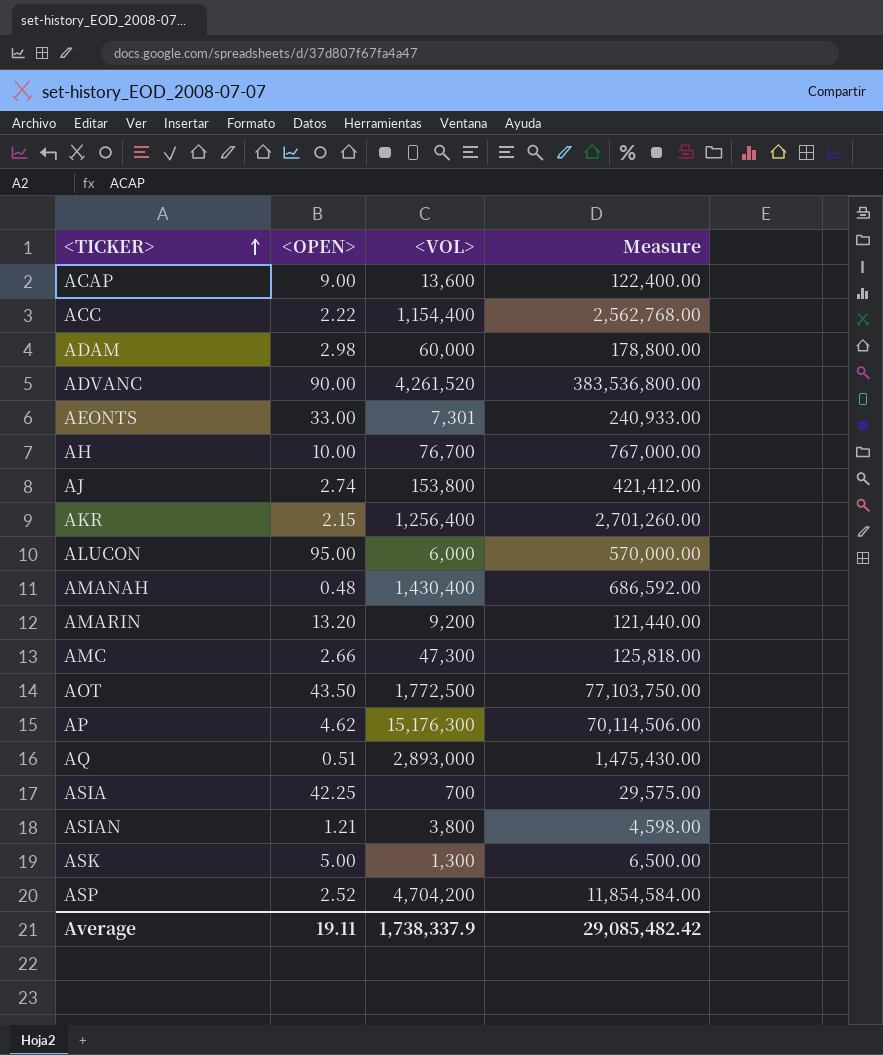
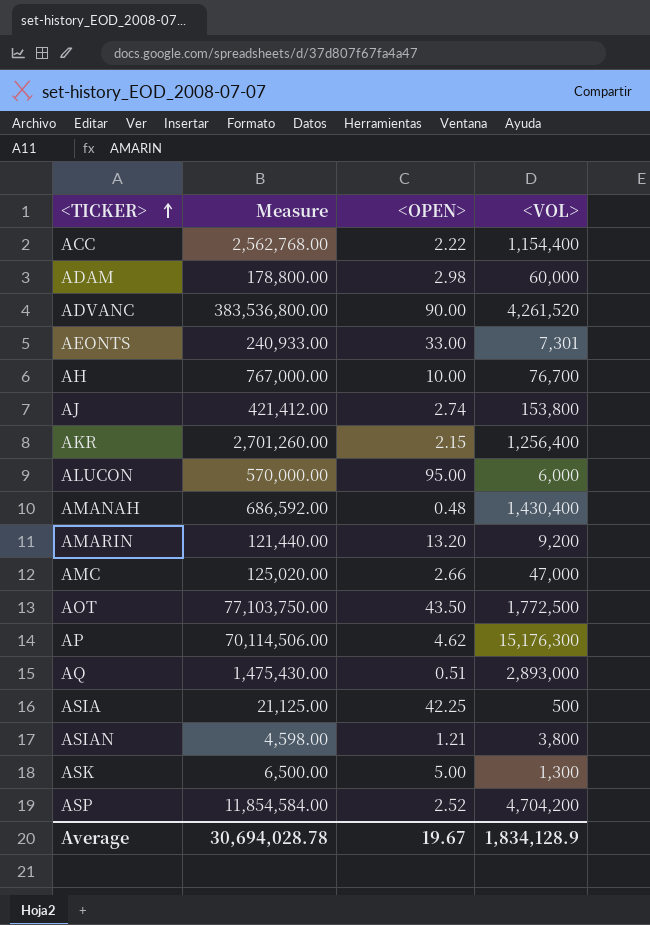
column Measure | position: 4 -> 2
row ACAP: 9.00 | 13,600 | 122,400.00 -> none
AMC | Measure: 125,818.00 -> 125,020.00
AMC | <VOL>: 47,300 -> 47,000
ASIA | Measure: 29,575.00 -> 21,125.00
ASIA | <VOL>: 700 -> 500
Average | Measure: 29,085,482.42 -> 30,694,028.78
Average | <OPEN>: 19.11 -> 19.67
Average | <VOL>: 1,738,337.9 -> 1,834,128.9

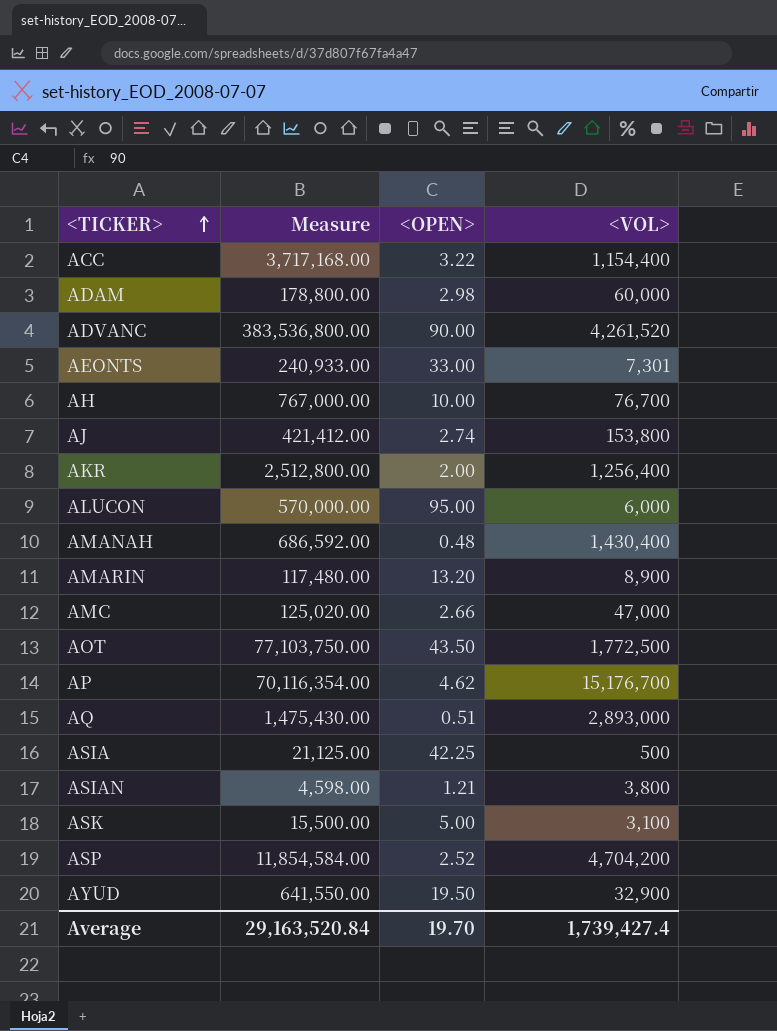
ACC | Measure: 2,562,768.00 -> 3,717,168.00
ACC | <OPEN>: 2.22 -> 3.22
AKR | Measure: 2,701,260.00 -> 2,512,800.00
AKR | <OPEN>: 2.15 -> 2.00
AMARIN | Measure: 121,440.00 -> 117,480.00
AMARIN | <VOL>: 9,200 -> 8,900
AP | Measure: 70,114,506.00 -> 70,116,354.00
AP | <VOL>: 15,176,300 -> 15,176,700
ASK | Measure: 6,500.00 -> 15,500.00
ASK | <VOL>: 1,300 -> 3,100
row AYUD: none -> 641,550.00 | 19.50 | 32,900
Average | Measure: 30,694,028.78 -> 29,163,520.84
Average | <OPEN>: 19.67 -> 19.70
Average | <VOL>: 1,834,128.9 -> 1,739,427.4

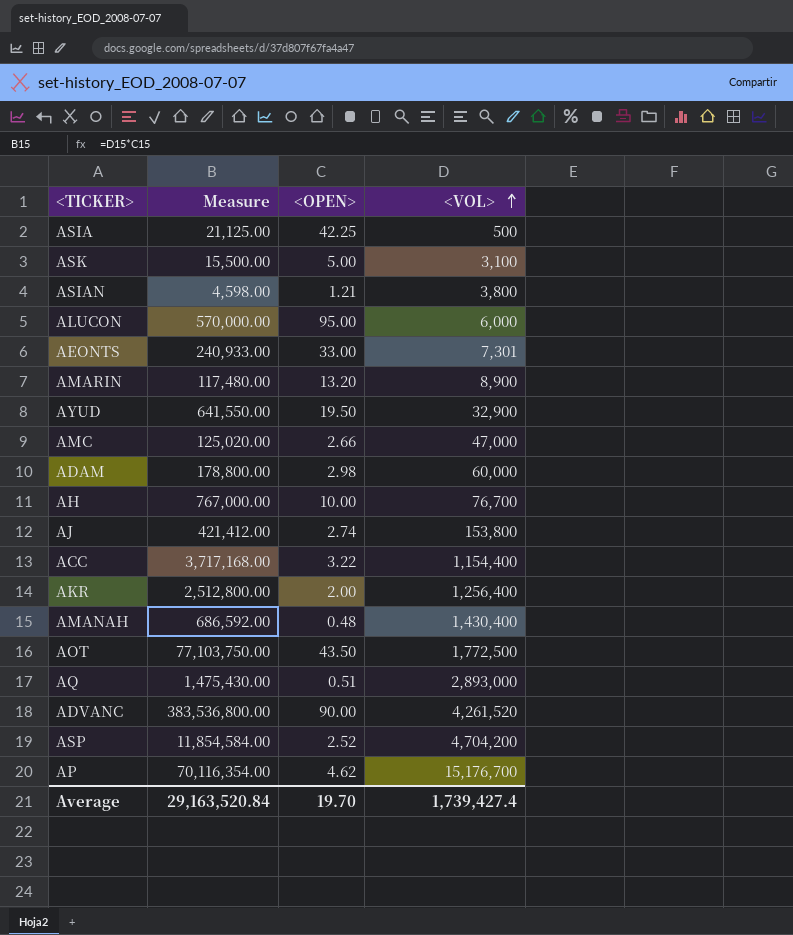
row order: <TICKER> ascending -> <VOL> ascending

